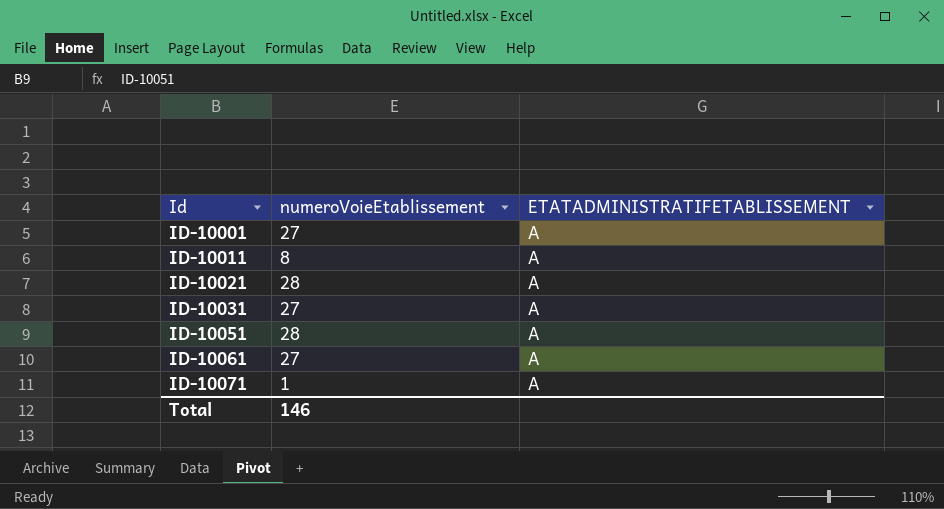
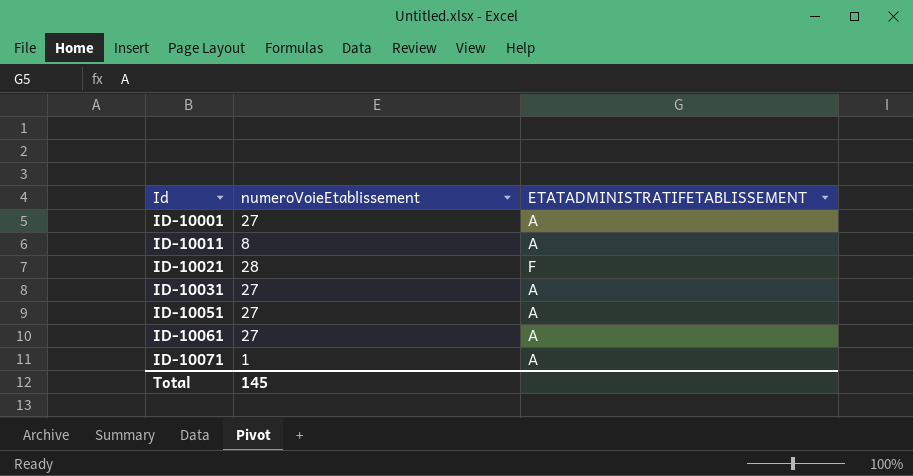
ID-10021 | ETATADMINISTRATIFETABLISSEMENT: A -> F
ID-10051 | numeroVoieEtablissement: 28 -> 27
Total | numeroVoieEtablissement: 146 -> 145

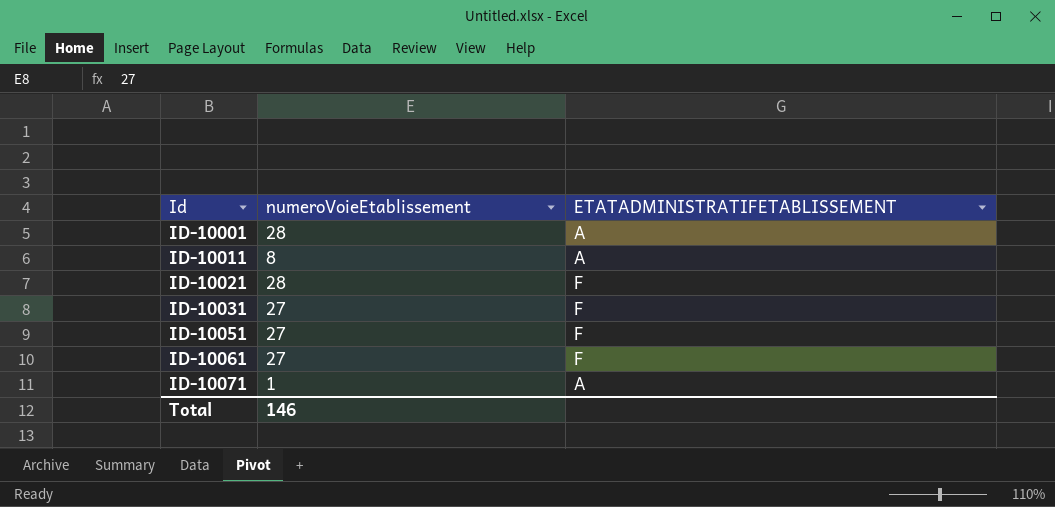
ID-10001 | numeroVoieEtablissement: 27 -> 28
ID-10031 | ETATADMINISTRATIFETABLISSEMENT: A -> F
ID-10051 | ETATADMINISTRATIFETABLISSEMENT: A -> F
ID-10061 | ETATADMINISTRATIFETABLISSEMENT: A -> F
Total | numeroVoieEtablissement: 145 -> 146

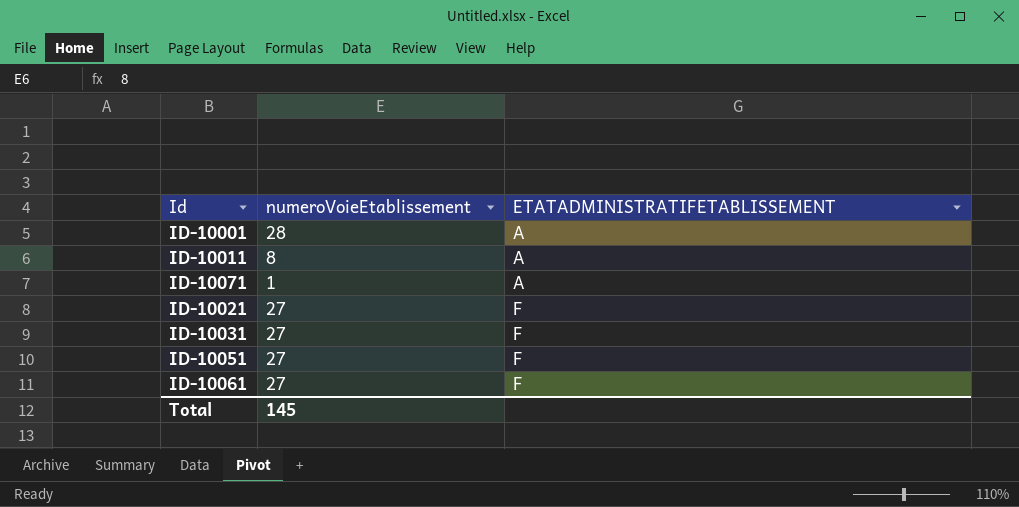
row order: Id ascending -> ETATADMINISTRATIFETABLISSEMENT ascending
ID-10021 | numeroVoieEtablissement: 28 -> 27
Total | numeroVoieEtablissement: 146 -> 145

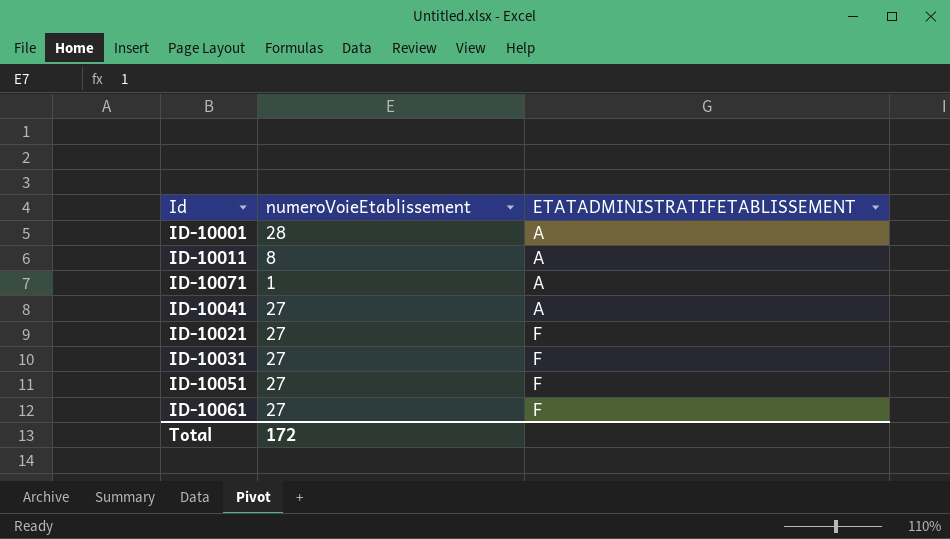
row ID-10041: none -> 27 | A
Total | numeroVoieEtablissement: 145 -> 172

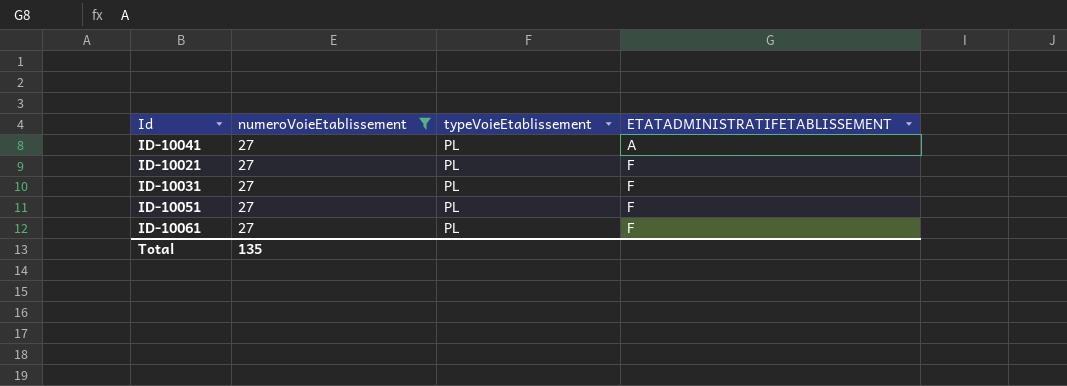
filter: none -> numeroVoieEtablissement = 27
column typeVoieEtablissement | position: none -> 3
Total | numeroVoieEtablissement: 172 -> 135

